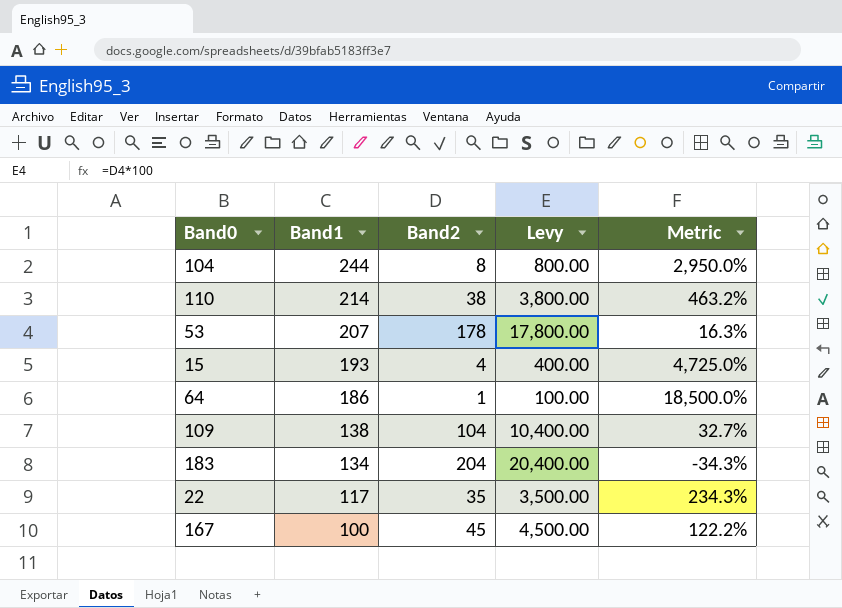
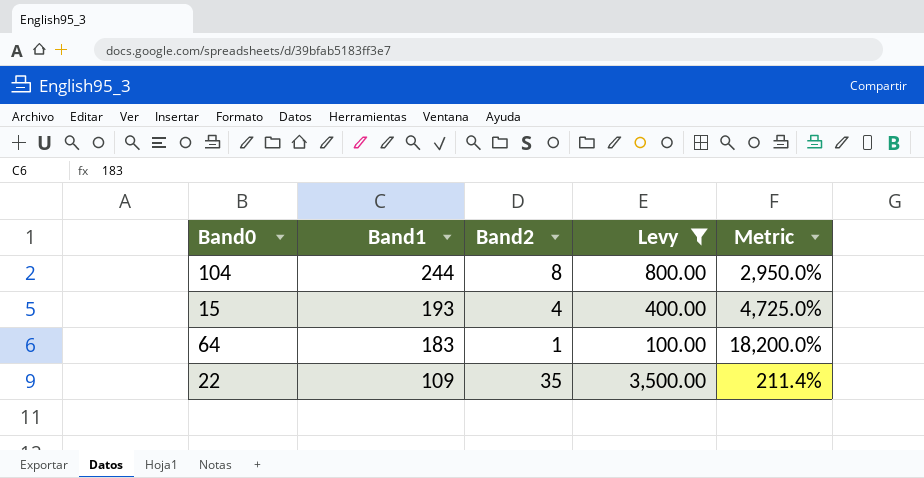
filter: none -> Levy <= 3,500.00
64 | Band1: 186 -> 183
64 | Metric: 18,500.0% -> 18,200.0%
22 | Band1: 117 -> 109
22 | Metric: 234.3% -> 211.4%

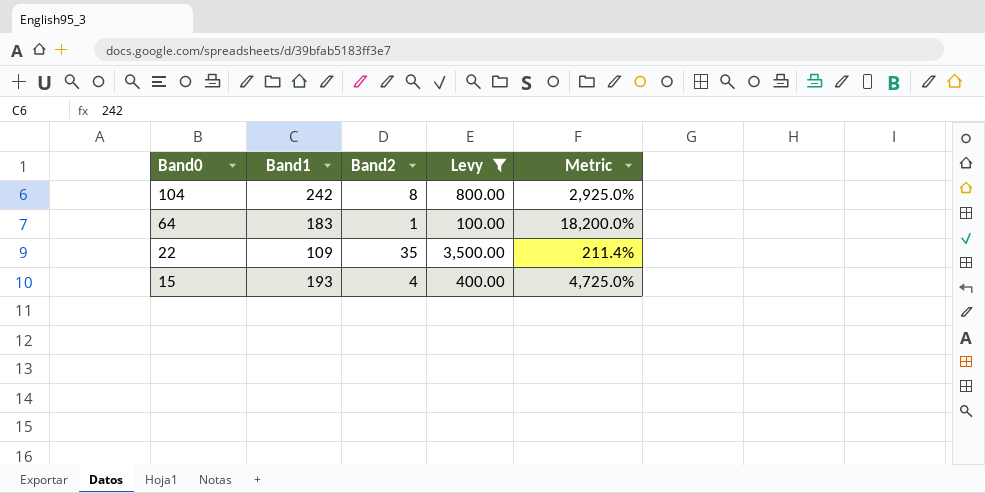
row order: Band1 descending -> Band0 descending
104 | Band1: 244 -> 242
104 | Metric: 2,950.0% -> 2,925.0%

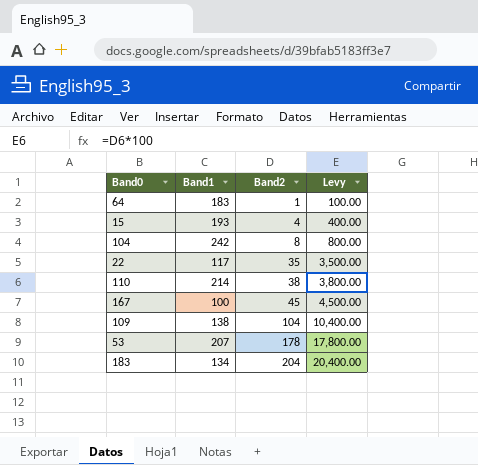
filter: Levy <= 3,500.00 -> none
row order: Band0 descending -> Band2 ascending
column Metric | formula: ([Band1] - [Band2]) / [Band2] -> none
22 | Band1: 109 -> 117

